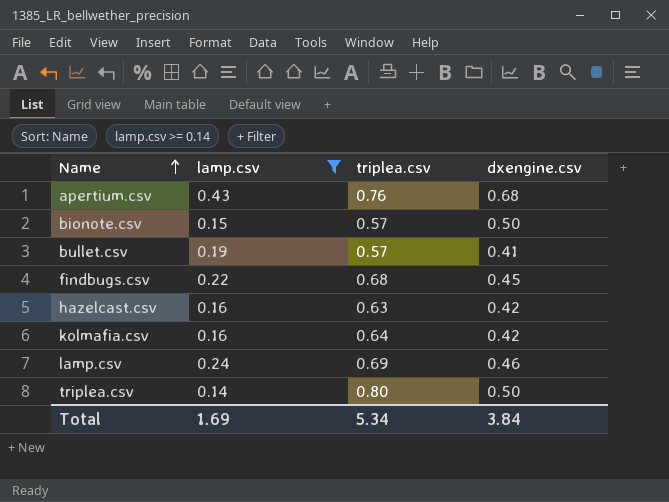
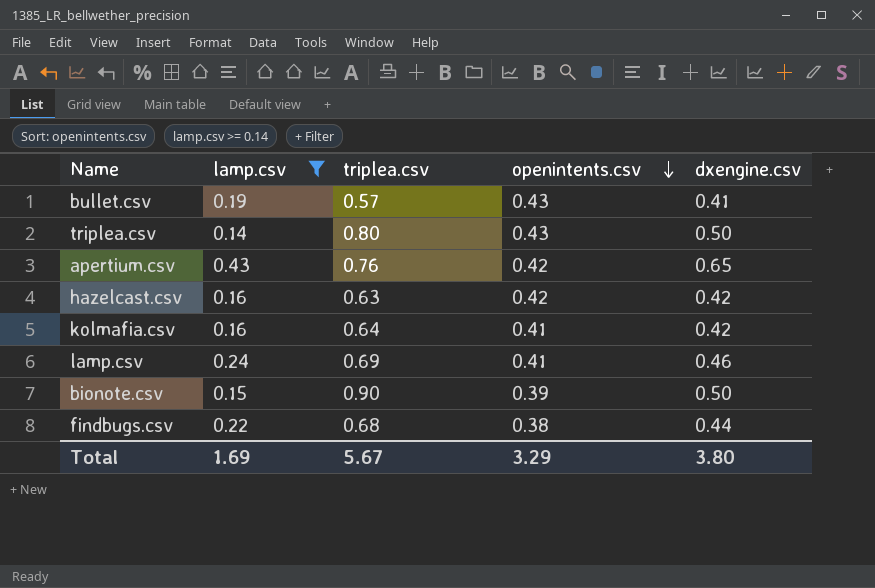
row order: Name ascending -> openintents.csv descending
column openintents.csv | position: none -> 4
apertium.csv | dxengine.csv: 0.68 -> 0.65
bionote.csv | triplea.csv: 0.57 -> 0.90
findbugs.csv | dxengine.csv: 0.45 -> 0.44
Total | triplea.csv: 5.34 -> 5.67
Total | dxengine.csv: 3.84 -> 3.80

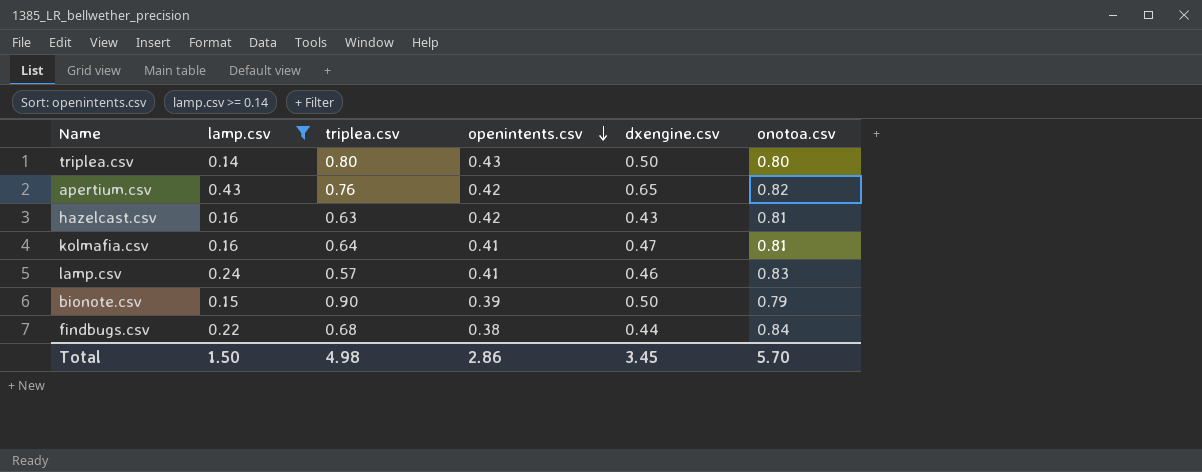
column onotoa.csv | position: none -> 6
row bullet.csv: 0.19 | 0.57 | 0.43 | 0.41 -> none
hazelcast.csv | dxengine.csv: 0.42 -> 0.43
kolmafia.csv | dxengine.csv: 0.42 -> 0.47
lamp.csv | triplea.csv: 0.69 -> 0.57
Total | lamp.csv: 1.69 -> 1.50
Total | triplea.csv: 5.67 -> 4.98
Total | openintents.csv: 3.29 -> 2.86
Total | dxengine.csv: 3.80 -> 3.45

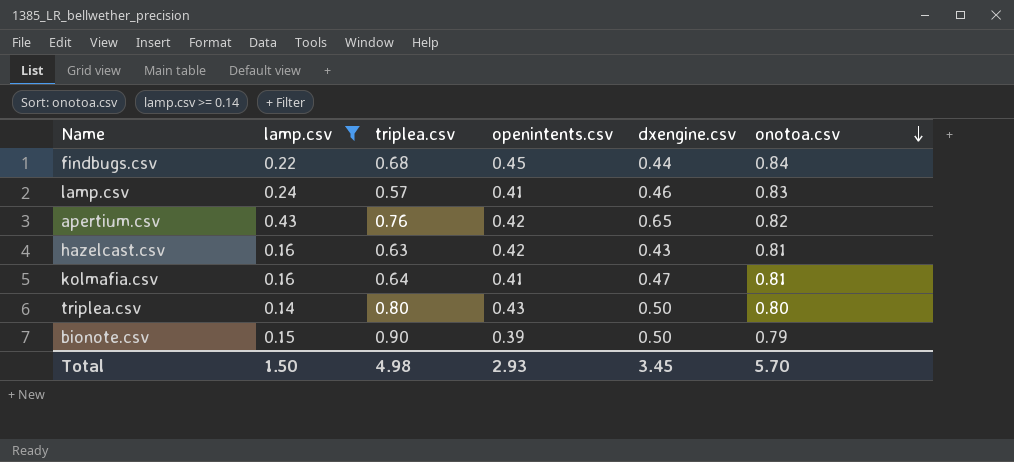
row order: openintents.csv descending -> onotoa.csv descending
findbugs.csv | openintents.csv: 0.38 -> 0.45
Total | openintents.csv: 2.86 -> 2.93

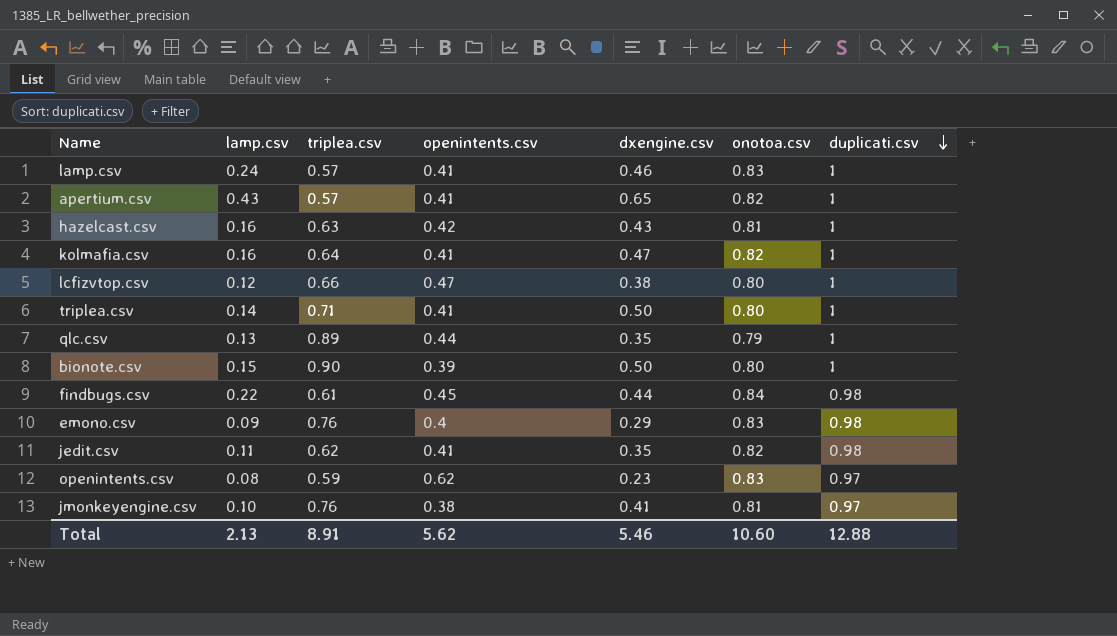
filter: lamp.csv >= 0.14 -> none
row order: onotoa.csv descending -> duplicati.csv descending
column duplicati.csv | position: none -> 7
apertium.csv | triplea.csv: 0.76 -> 0.57
apertium.csv | openintents.csv: 0.42 -> 0.41
kolmafia.csv | onotoa.csv: 0.81 -> 0.82
triplea.csv | triplea.csv: 0.80 -> 0.71
triplea.csv | openintents.csv: 0.43 -> 0.41
bionote.csv | onotoa.csv: 0.79 -> 0.80
findbugs.csv | triplea.csv: 0.68 -> 0.61
Total | lamp.csv: 1.50 -> 2.13
Total | triplea.csv: 4.98 -> 8.91
Total | openintents.csv: 2.93 -> 5.62
Total | dxengine.csv: 3.45 -> 5.46
Total | onotoa.csv: 5.70 -> 10.60

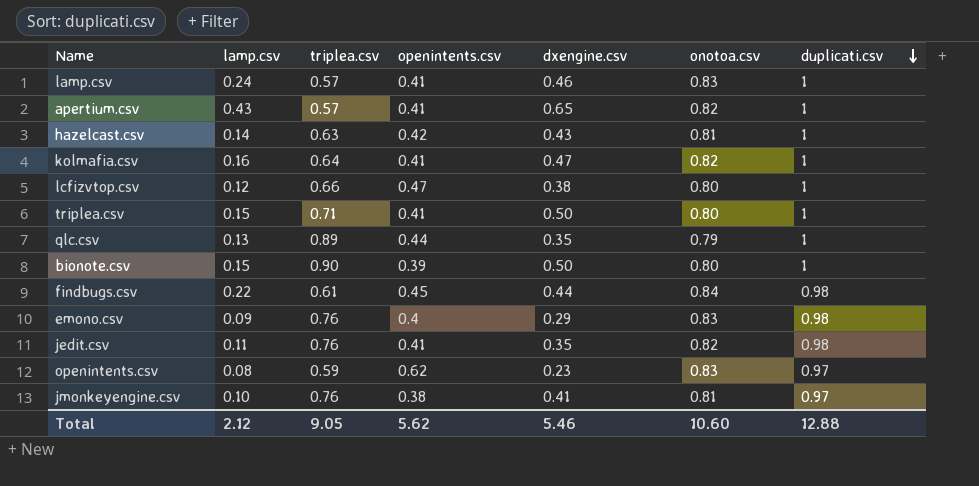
hazelcast.csv | lamp.csv: 0.16 -> 0.14
triplea.csv | lamp.csv: 0.14 -> 0.15
jedit.csv | triplea.csv: 0.62 -> 0.76
Total | lamp.csv: 2.13 -> 2.12
Total | triplea.csv: 8.91 -> 9.05

